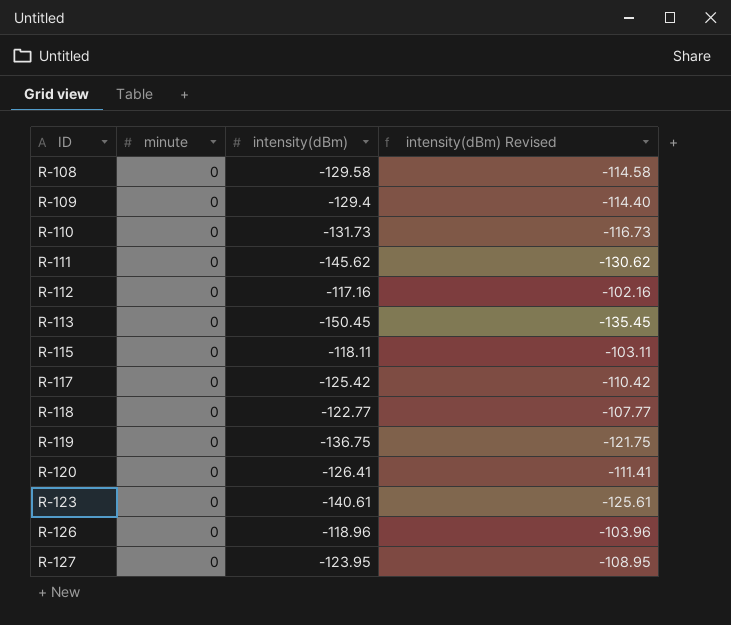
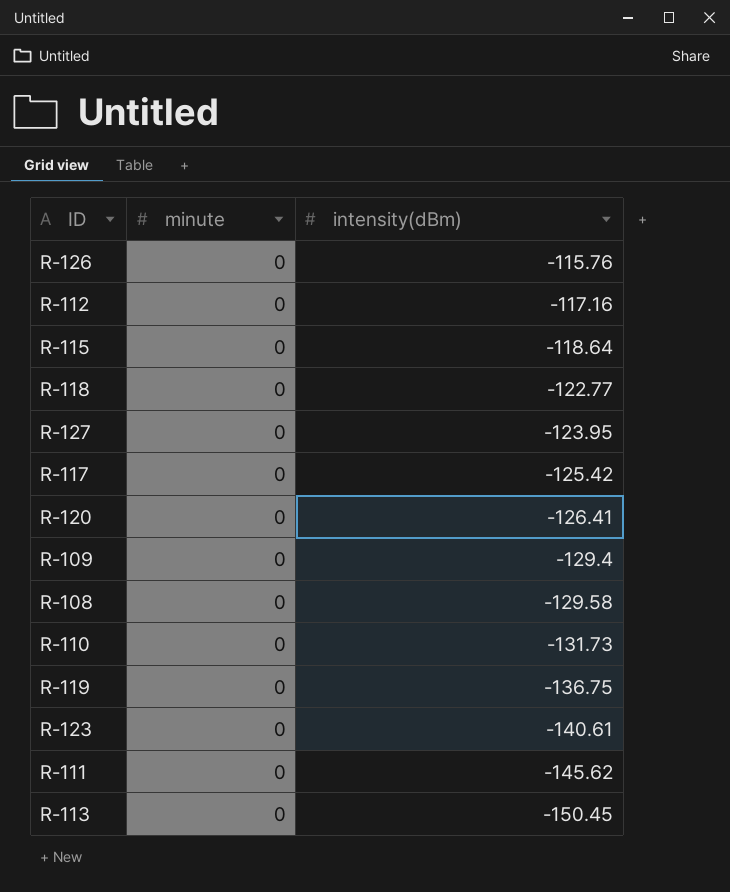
row order: ID ascending -> intensity(dBm) descending
column intensity(dBm) Revised | formula: [intensity(dBm)] + 15 -> none
R-126 | intensity(dBm): -118.96 -> -115.76
R-115 | intensity(dBm): -118.11 -> -118.64

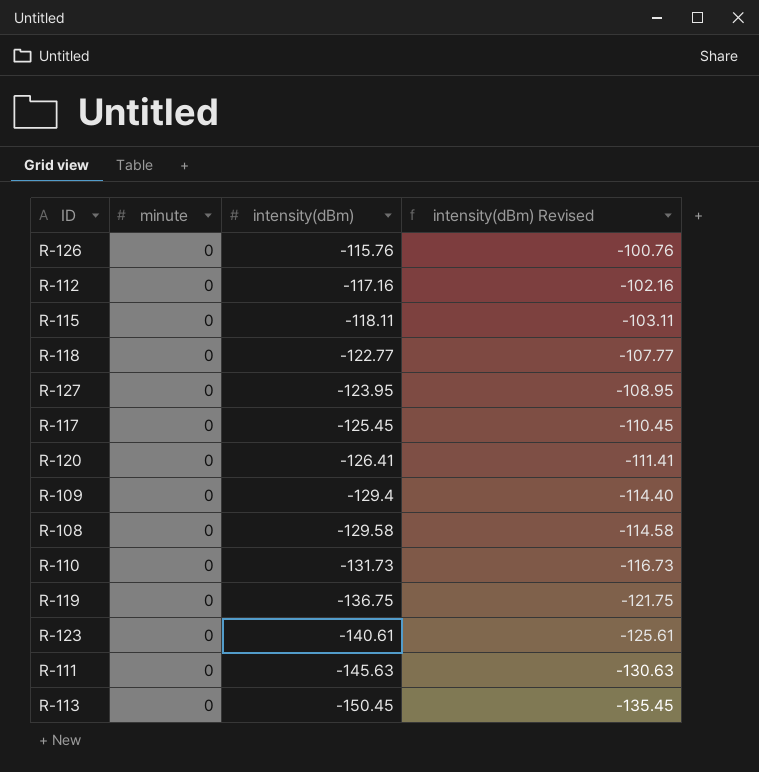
column intensity(dBm) Revised | formula: none -> [intensity(dBm)] + 15
R-115 | intensity(dBm): -118.64 -> -118.11
R-117 | intensity(dBm): -125.42 -> -125.45
R-111 | intensity(dBm): -145.62 -> -145.63

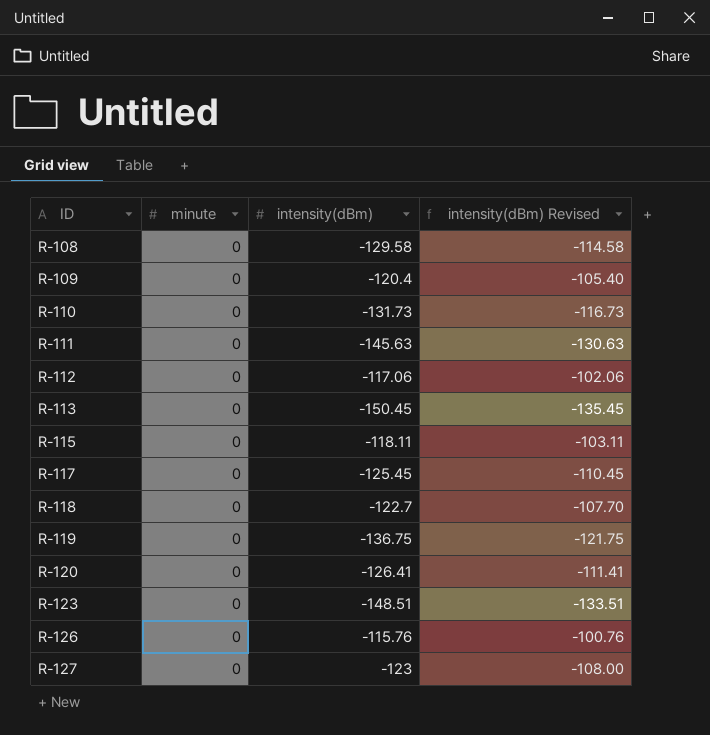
row order: intensity(dBm) descending -> ID ascending
R-109 | intensity(dBm): -129.4 -> -120.4
R-109 | intensity(dBm) Revised: -114.40 -> -105.40
R-112 | intensity(dBm): -117.16 -> -117.06
R-112 | intensity(dBm) Revised: -102.16 -> -102.06
R-118 | intensity(dBm): -122.77 -> -122.7
R-118 | intensity(dBm) Revised: -107.77 -> -107.70
R-123 | intensity(dBm): -140.61 -> -148.51
R-123 | intensity(dBm) Revised: -125.61 -> -133.51
R-127 | intensity(dBm): -123.95 -> -123
R-127 | intensity(dBm) Revised: -108.95 -> -108.00

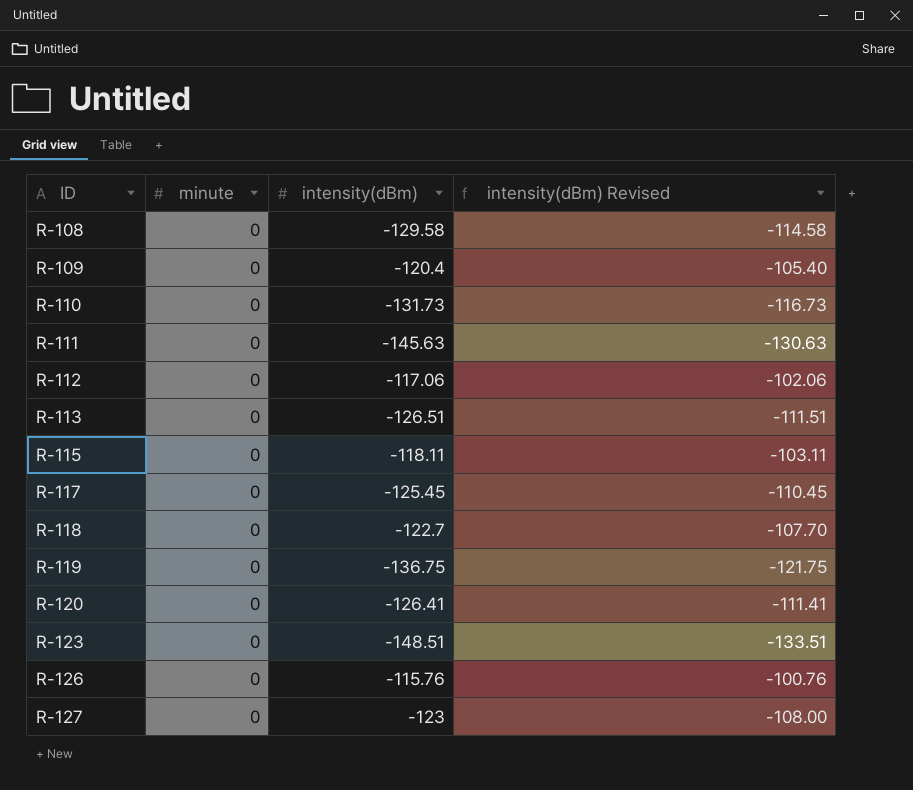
R-113 | intensity(dBm): -150.45 -> -126.51
R-113 | intensity(dBm) Revised: -135.45 -> -111.51

